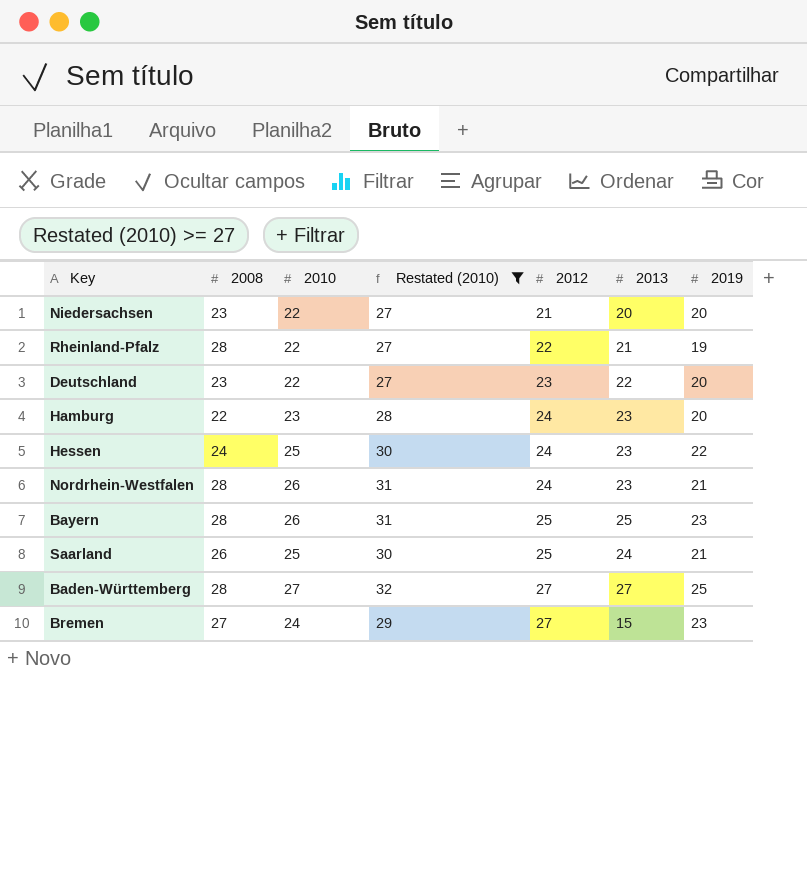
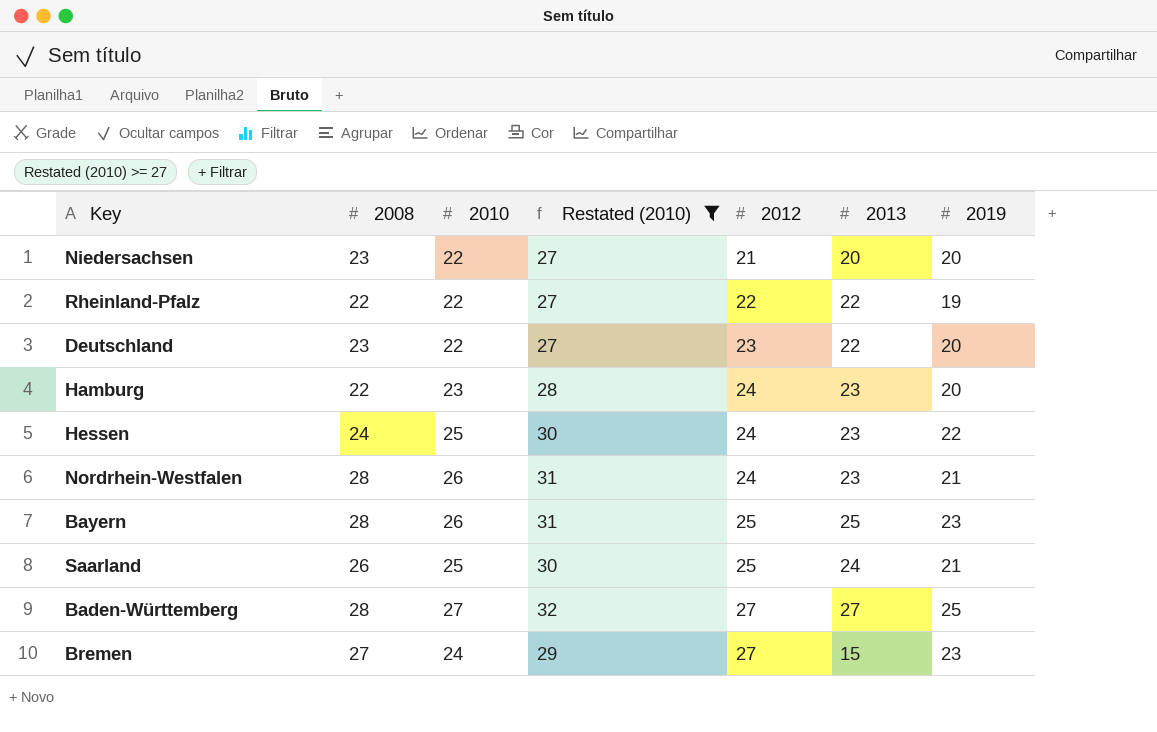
Rheinland-Pfalz | 2008: 28 -> 22
Rheinland-Pfalz | 2013: 21 -> 22

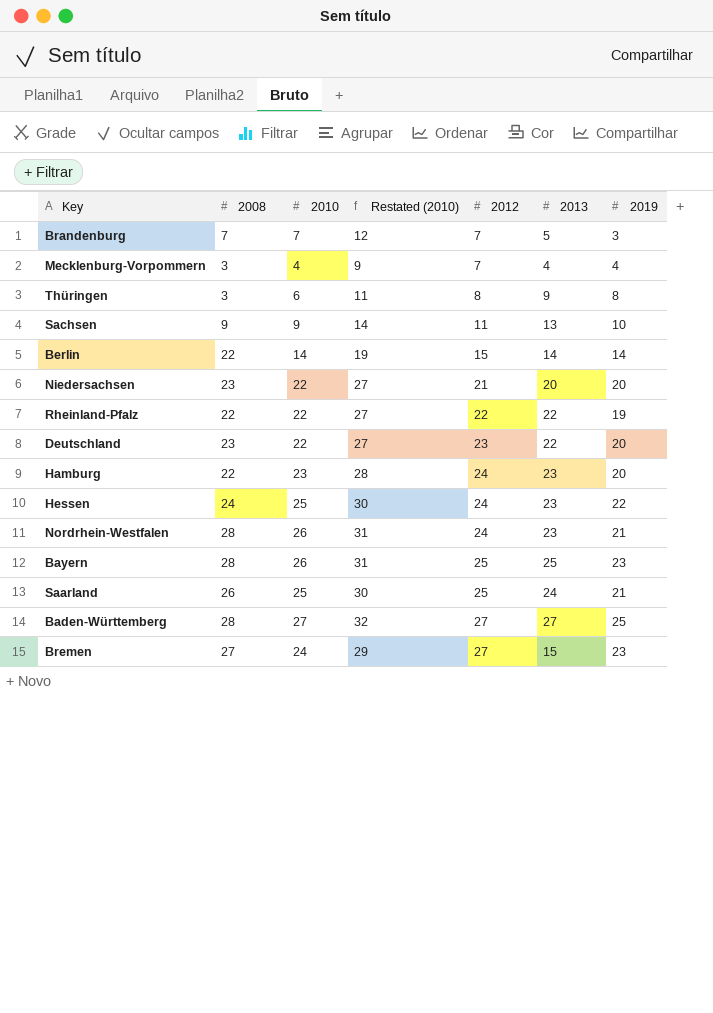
filter: Restated (2010) >= 27 -> none

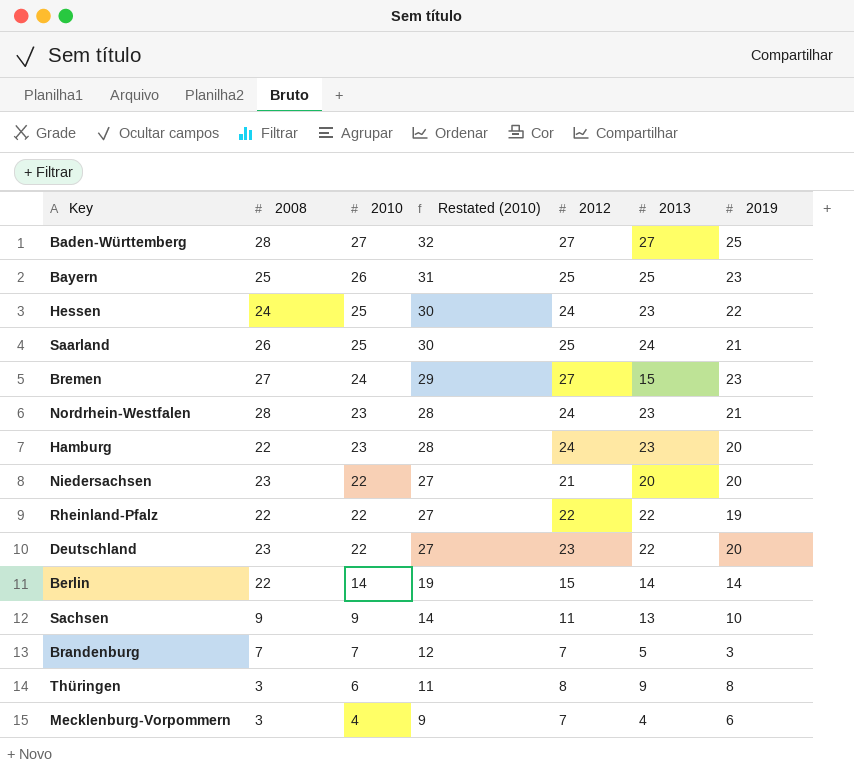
row order: 2012 ascending -> 2010 descending
Bayern | 2008: 28 -> 25
Nordrhein-Westfalen | 2010: 26 -> 23
Nordrhein-Westfalen | Restated (2010): 31 -> 28
Mecklenburg-Vorpommern | 2019: 4 -> 6

